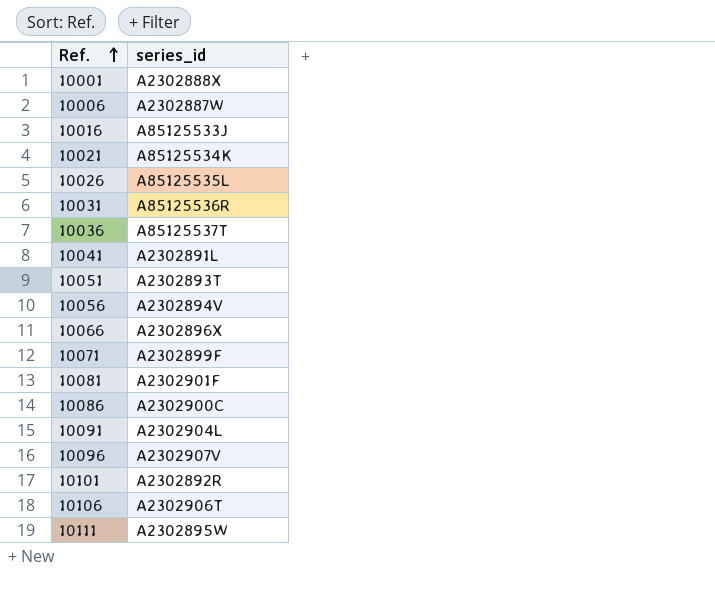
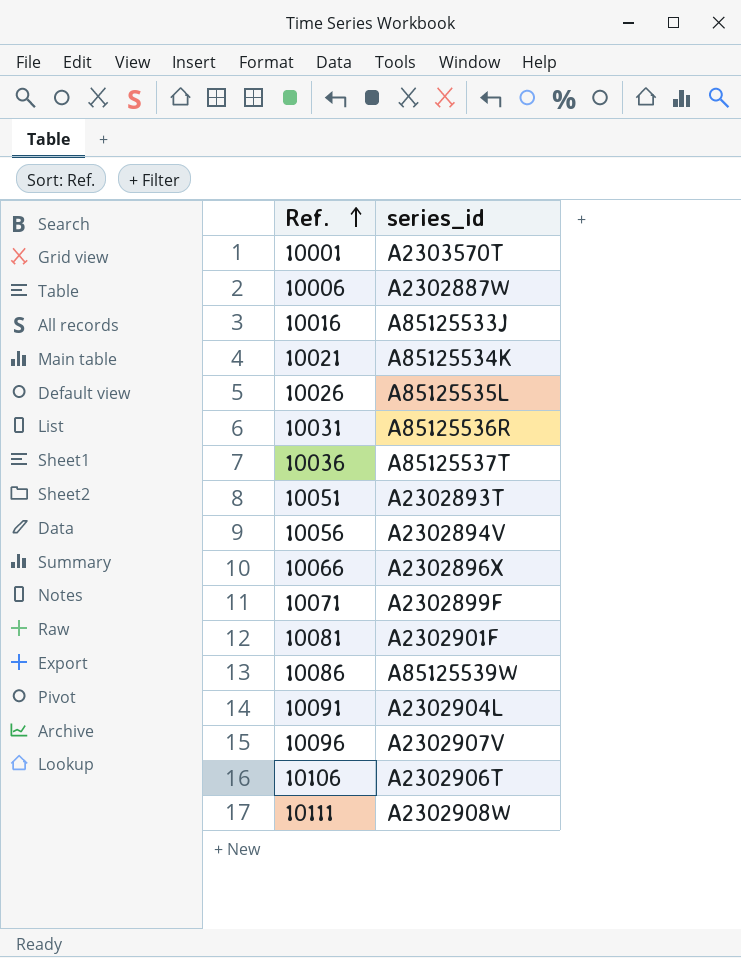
row 10041: A2302891L -> none
row 10101: A2302892R -> none
10001 | series_id: A2302888X -> A2303570T
10086 | series_id: A2302900C -> A85125539W
10111 | series_id: A2302895W -> A2302908W

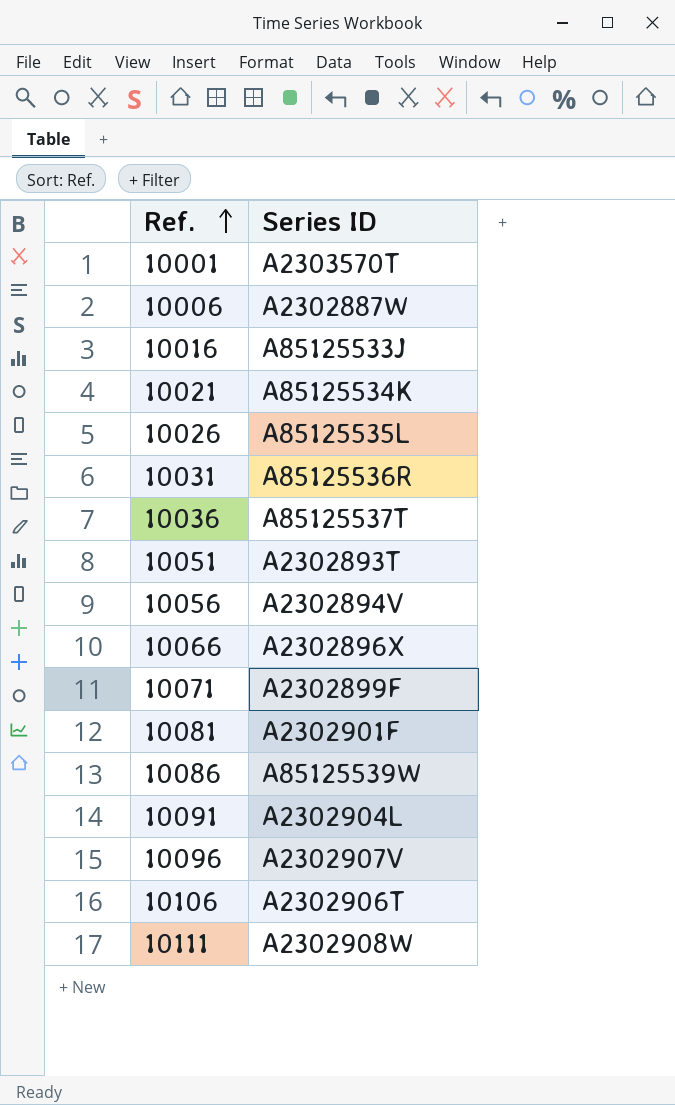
column name: series_id -> Series ID

